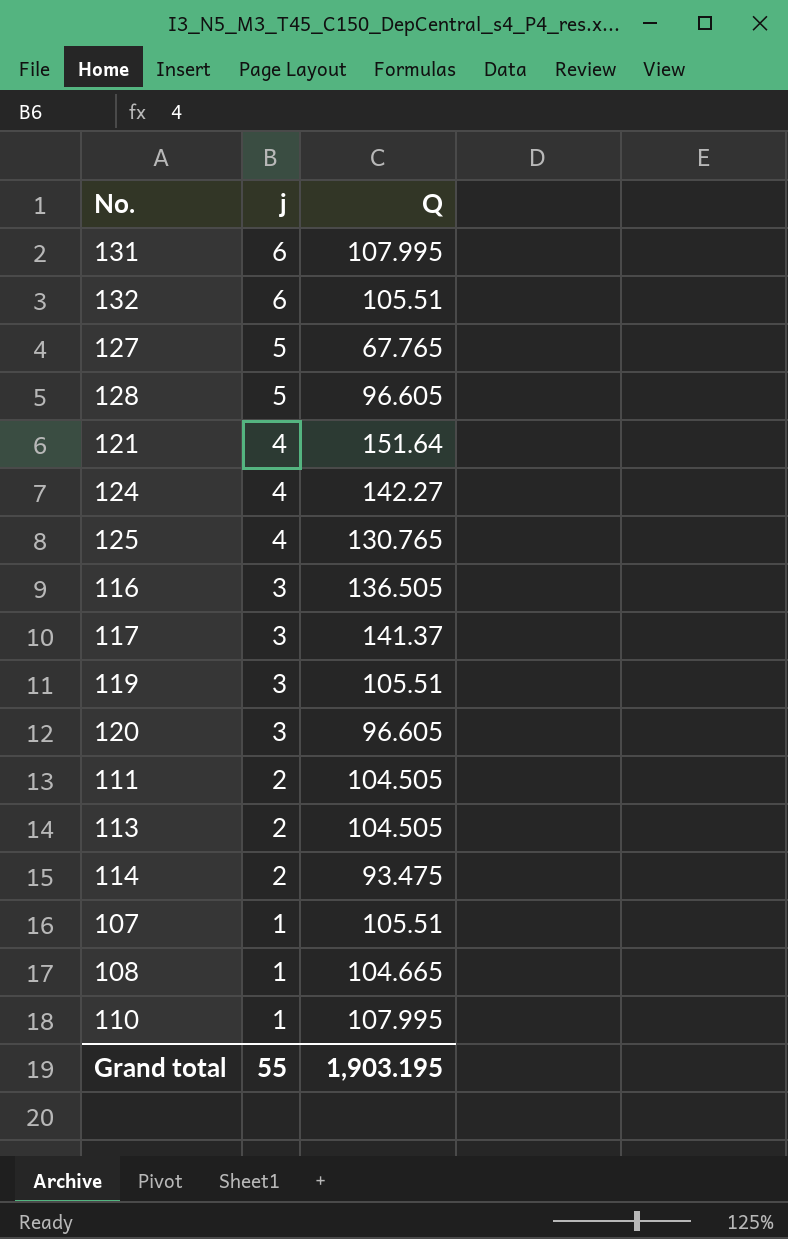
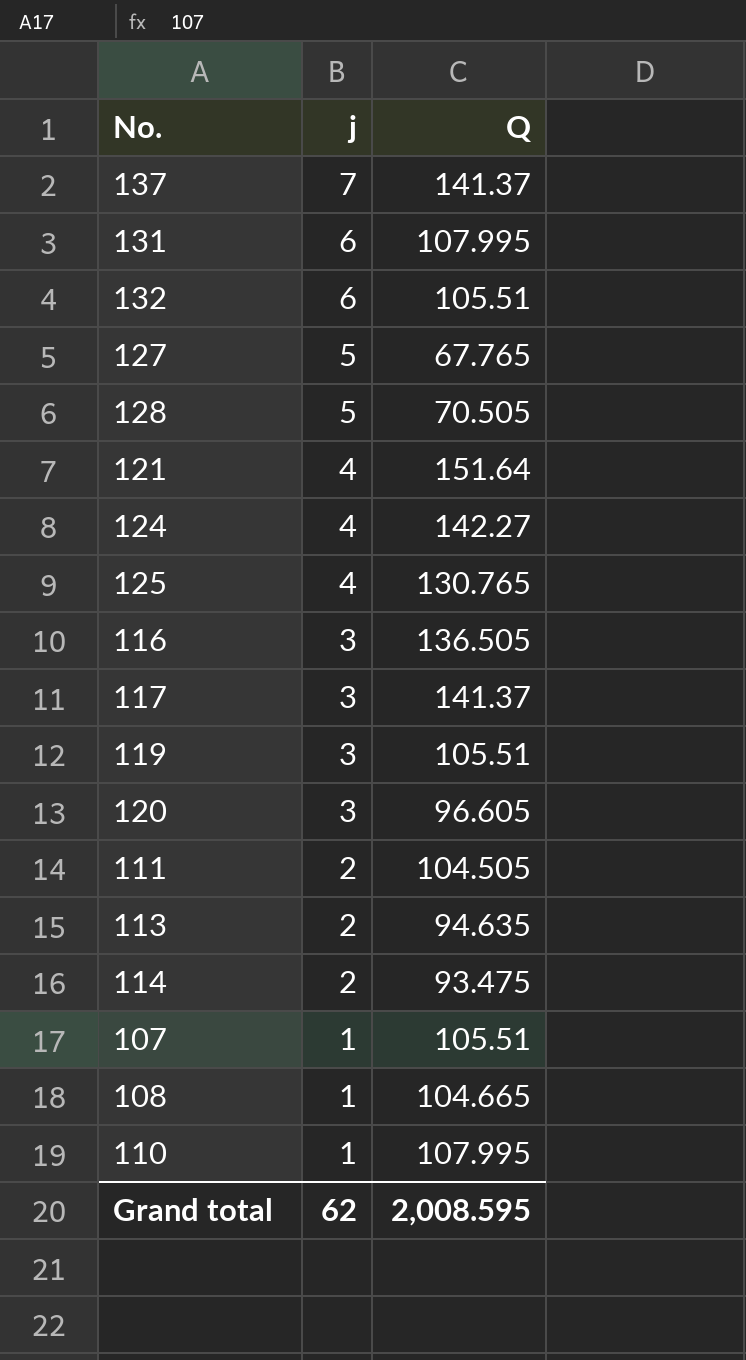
row 137: none -> 7 | 141.37
128 | Q: 96.605 -> 70.505
113 | Q: 104.505 -> 94.635
Grand total | j: 55 -> 62
Grand total | Q: 1,903.195 -> 2,008.595

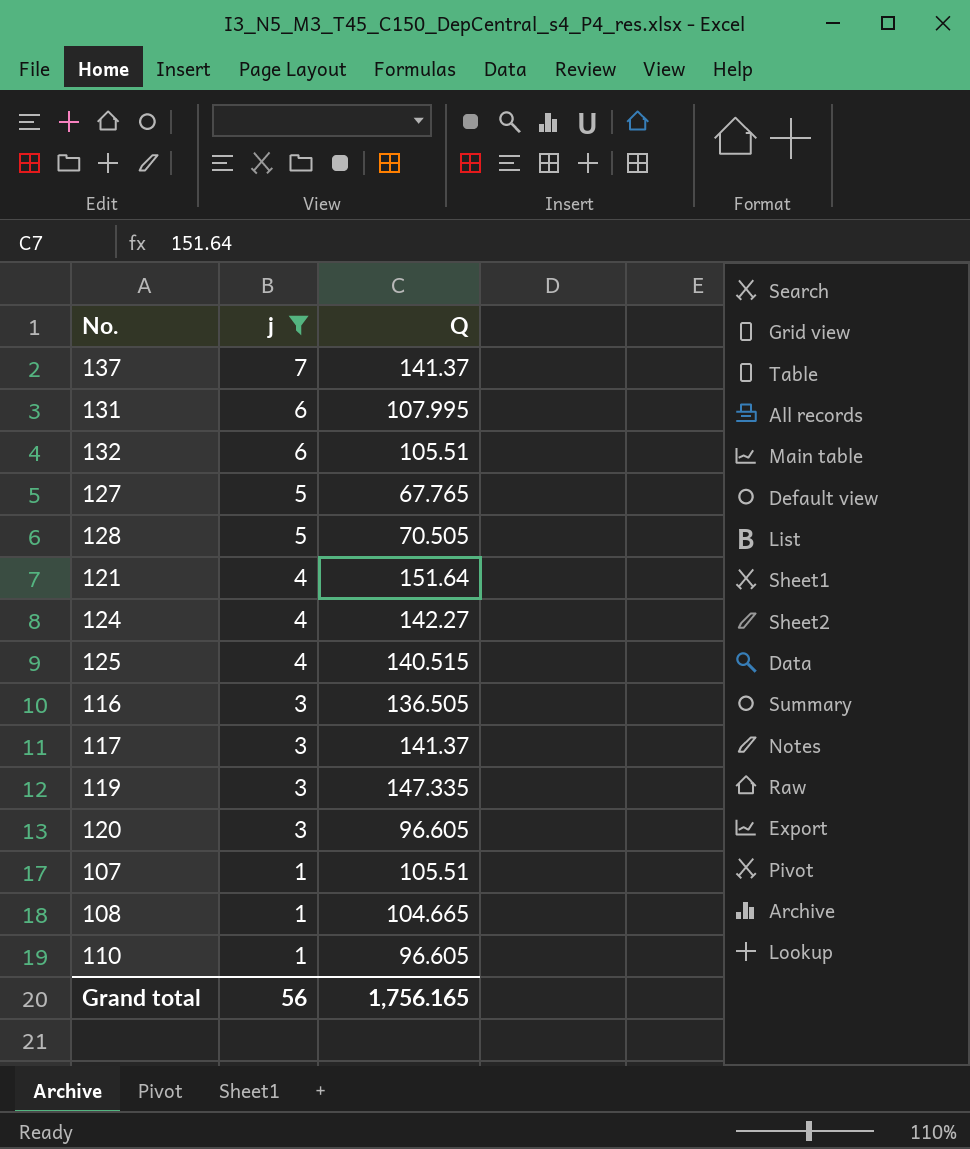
filter: none -> j != 2
125 | Q: 130.765 -> 140.515
119 | Q: 105.51 -> 147.335
110 | Q: 107.995 -> 96.605
Grand total | j: 62 -> 56
Grand total | Q: 2,008.595 -> 1,756.165

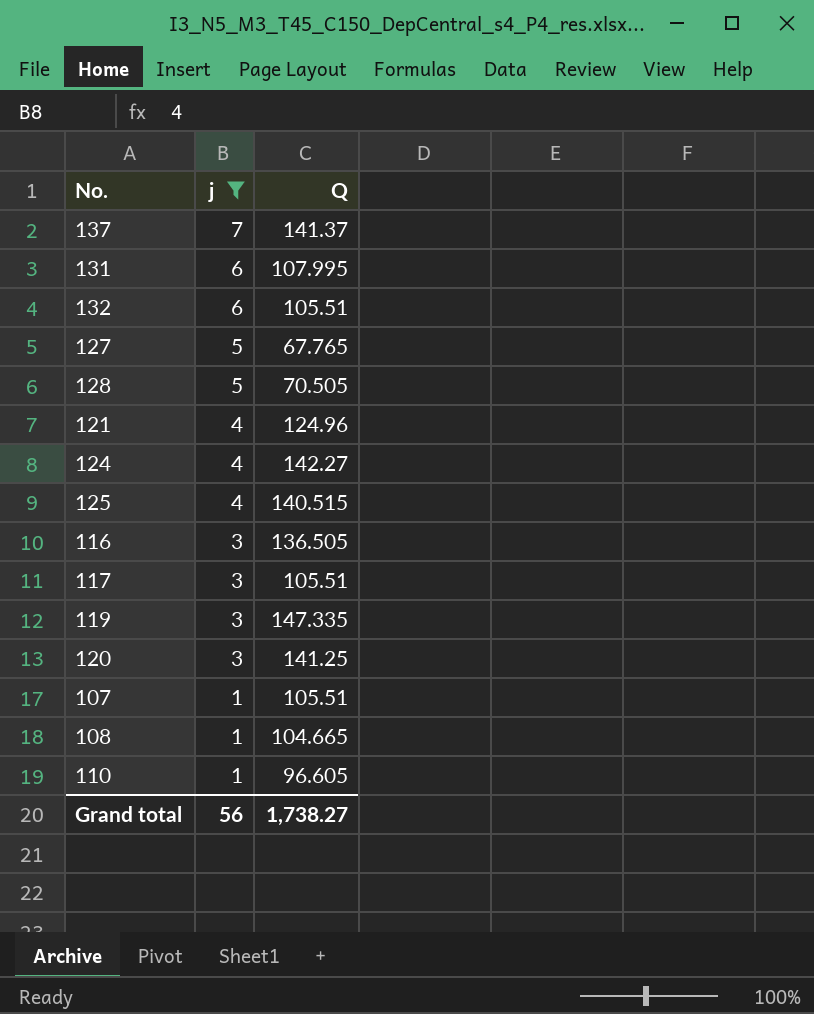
121 | Q: 151.64 -> 124.96
117 | Q: 141.37 -> 105.51
120 | Q: 96.605 -> 141.25
Grand total | Q: 1,756.165 -> 1,738.27

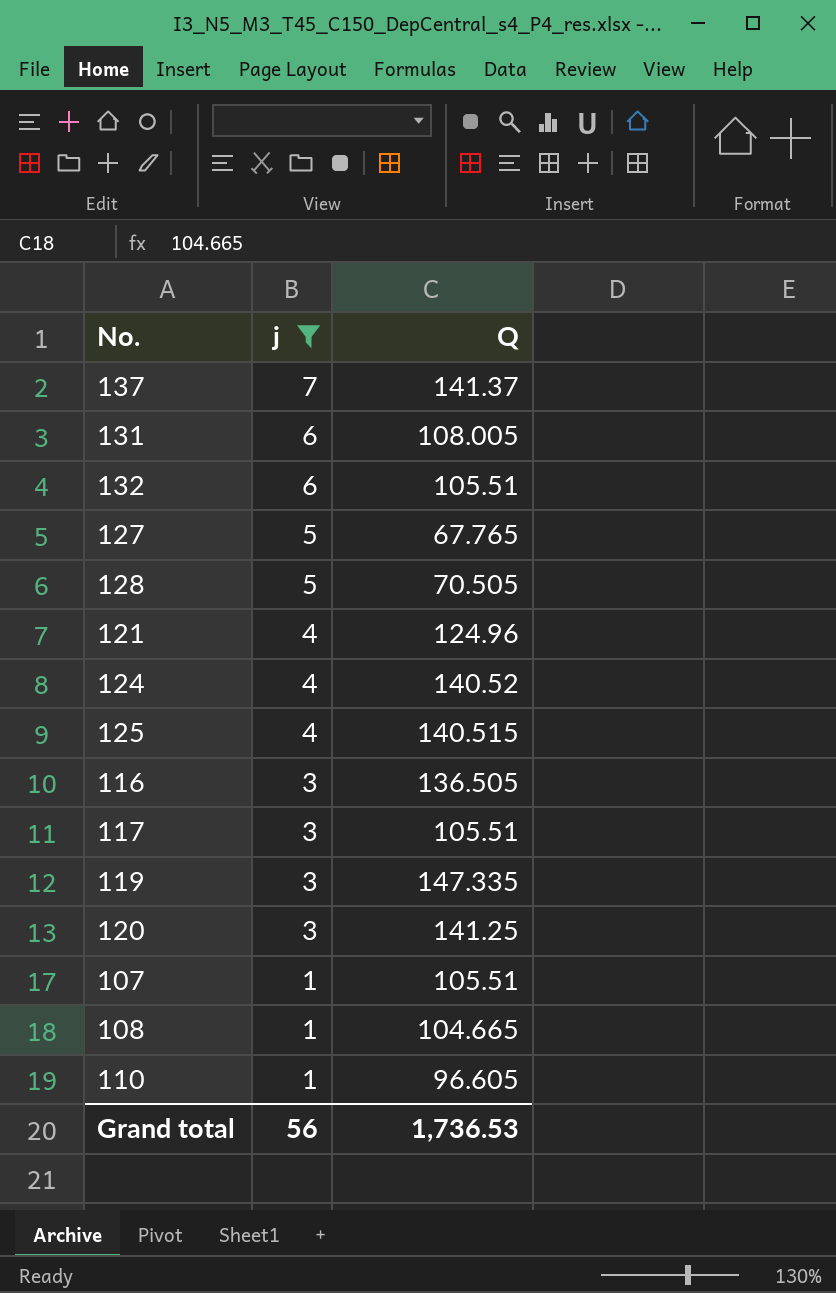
131 | Q: 107.995 -> 108.005
124 | Q: 142.27 -> 140.52
Grand total | Q: 1,738.27 -> 1,736.53

